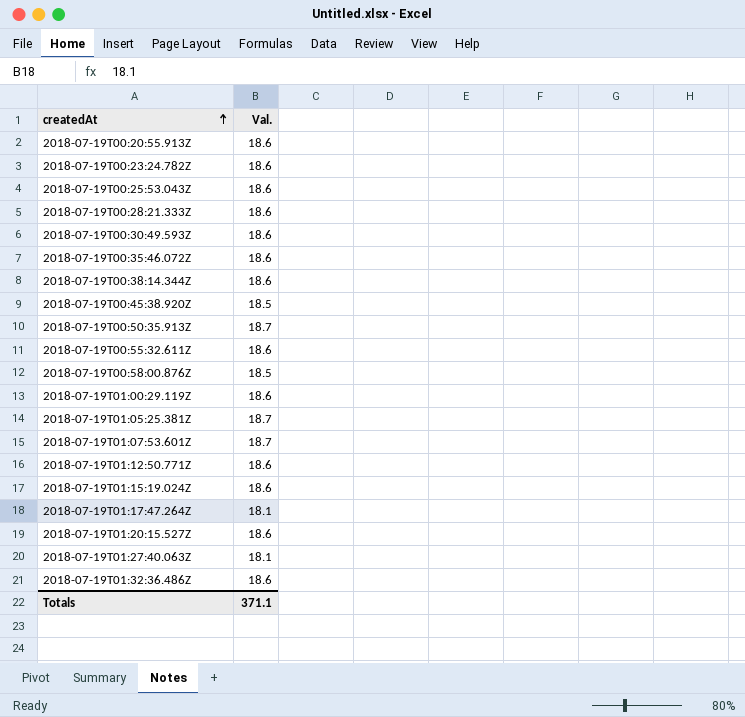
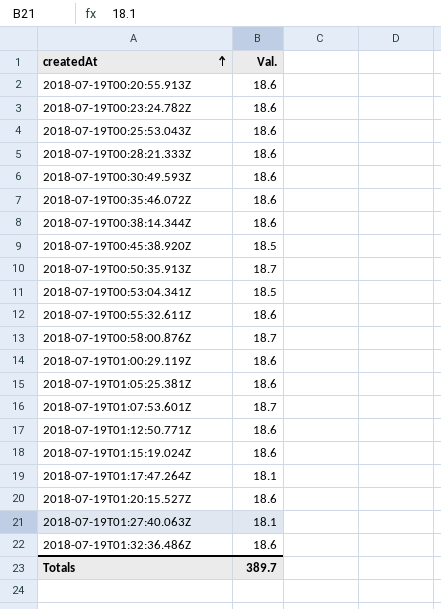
row 2018-07-19T00:53:04.341Z: none -> 18.5
2018-07-19T00:58:00.876Z | Val.: 18.5 -> 18.7
2018-07-19T01:05:25.381Z | Val.: 18.7 -> 18.6
Totals | Val.: 371.1 -> 389.7

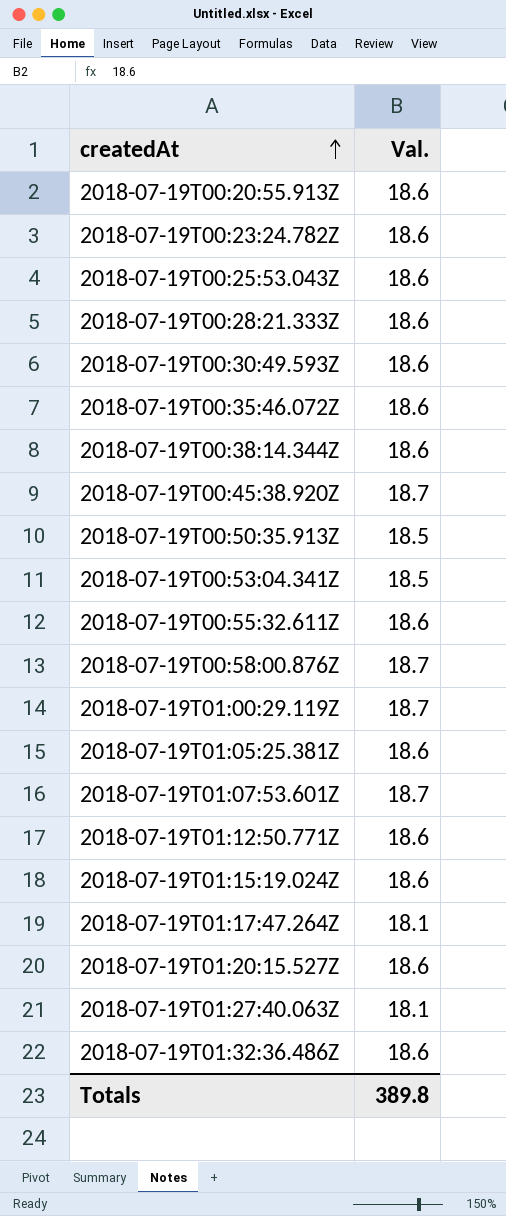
2018-07-19T00:45:38.920Z | Val.: 18.5 -> 18.7
2018-07-19T00:50:35.913Z | Val.: 18.7 -> 18.5
2018-07-19T01:00:29.119Z | Val.: 18.6 -> 18.7
Totals | Val.: 389.7 -> 389.8

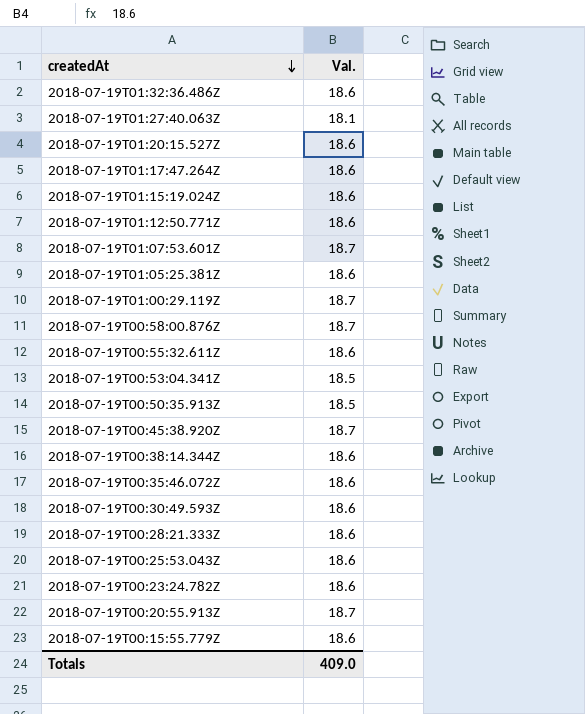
row order: createdAt ascending -> createdAt descending
2018-07-19T01:17:47.264Z | Val.: 18.1 -> 18.6
2018-07-19T00:20:55.913Z | Val.: 18.6 -> 18.7
row 2018-07-19T00:15:55.779Z: none -> 18.6
Totals | Val.: 389.8 -> 409.0

